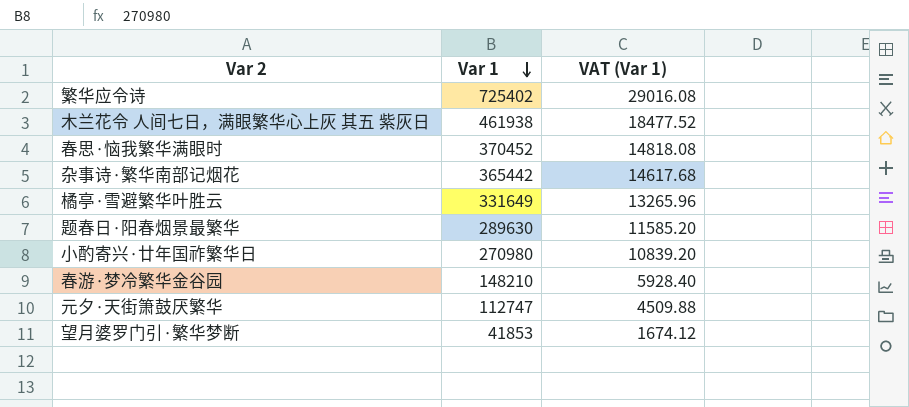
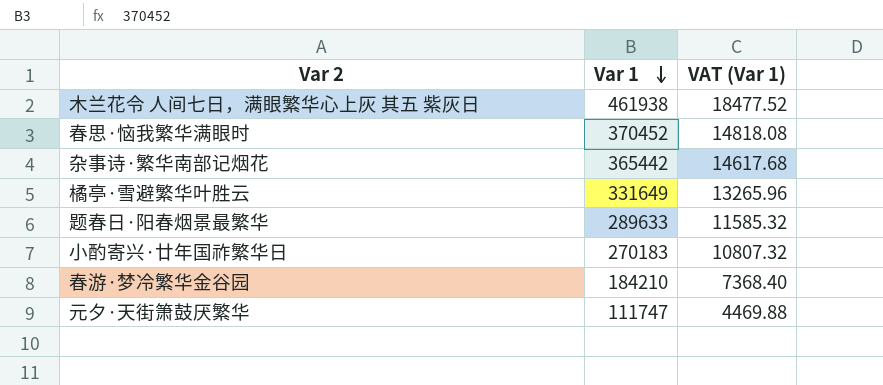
row 繁华应令诗: 725402 | 29016.08 -> none
row 望月婆罗门引·繁华梦断: 41853 | 1674.12 -> none
题春日·阳春烟景最繁华 | Var 1: 289630 -> 289633
题春日·阳春烟景最繁华 | VAT (Var 1): 11585.20 -> 11585.32
小酌寄兴·廿年国祚繁华日 | Var 1: 270980 -> 270183
小酌寄兴·廿年国祚繁华日 | VAT (Var 1): 10839.20 -> 10807.32
春游·梦冷繁华金谷园 | Var 1: 148210 -> 184210
春游·梦冷繁华金谷园 | VAT (Var 1): 5928.40 -> 7368.40
元夕·天街箫鼓厌繁华 | Var 1: 112747 -> 111747
元夕·天街箫鼓厌繁华 | VAT (Var 1): 4509.88 -> 4469.88

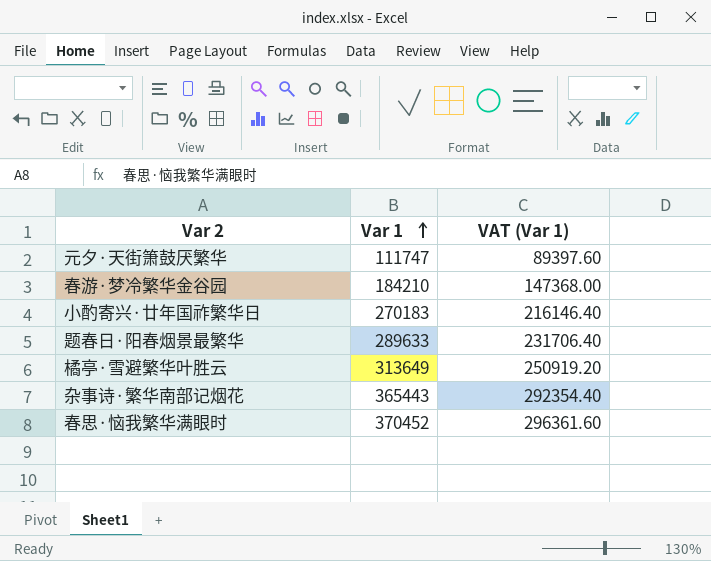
row order: Var 1 descending -> Var 1 ascending
column VAT (Var 1) | formula: [Var 1] * 0.04 -> [Var 1] * 0.8
row 木兰花令 人间七日，满眼繁华心上灰 其五 紫灰日: 461938 | 18477.52 -> none
橘亭·雪避繁华叶胜云 | Var 1: 331649 -> 313649
杂事诗·繁华南部记烟花 | Var 1: 365442 -> 365443

